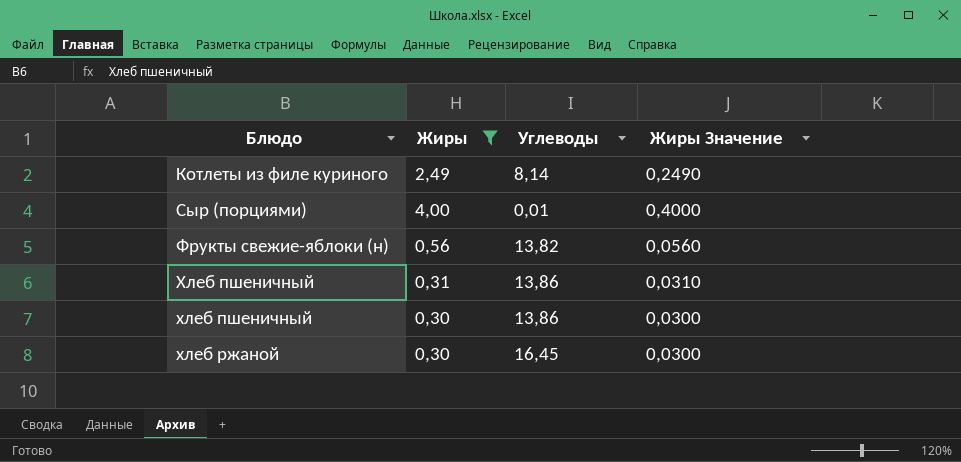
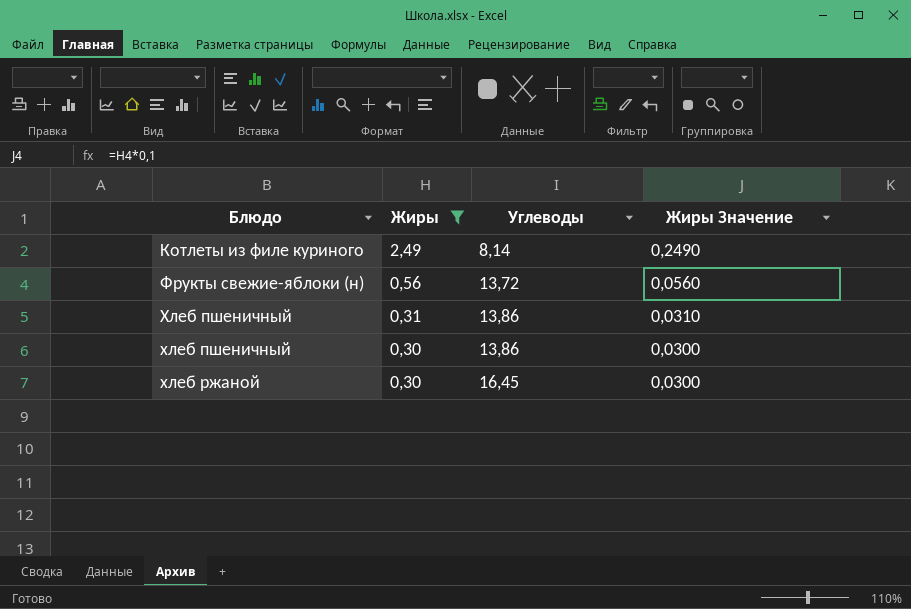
row Сыр (порциями): 4,00 | 0,01 | 0,4000 -> none
Фрукты свежие-яблоки (н) | Углеводы: 13,82 -> 13,72

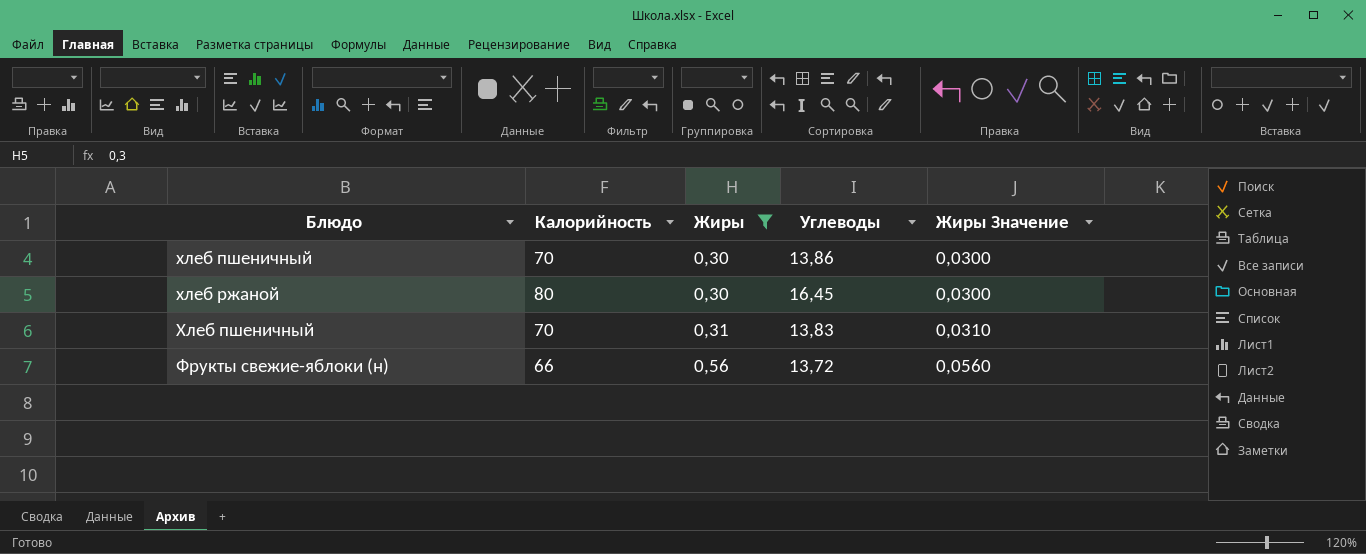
row order: Блюдо ascending -> Жиры ascending
column Калорийность | position: none -> 2
row Котлеты из филе куриного: 2,49 | 8,14 | 0,2490 -> none
Хлеб пшеничный | Углеводы: 13,86 -> 13,83

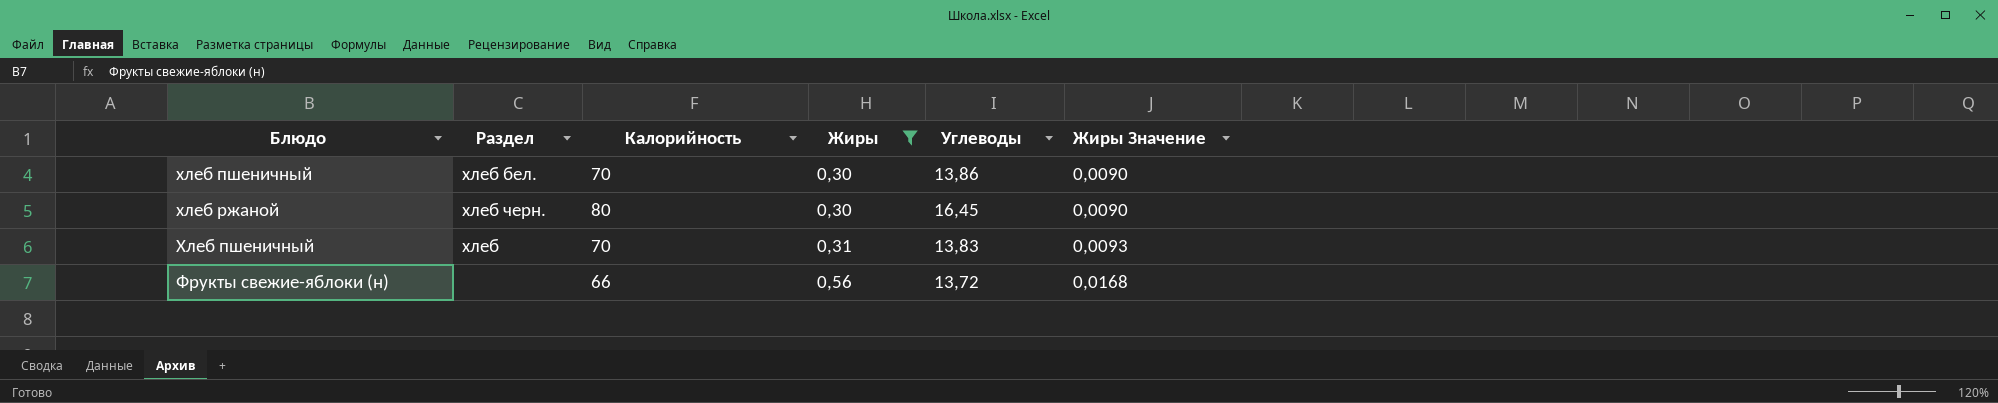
column Раздел | position: none -> 2
column Жиры Значение | formula: [Жиры] * 0,1 -> [Жиры] * 0,03

